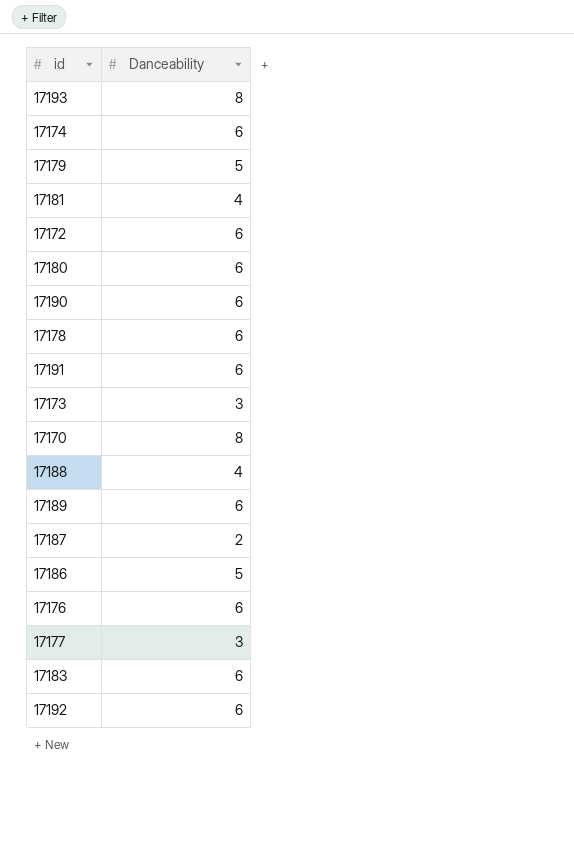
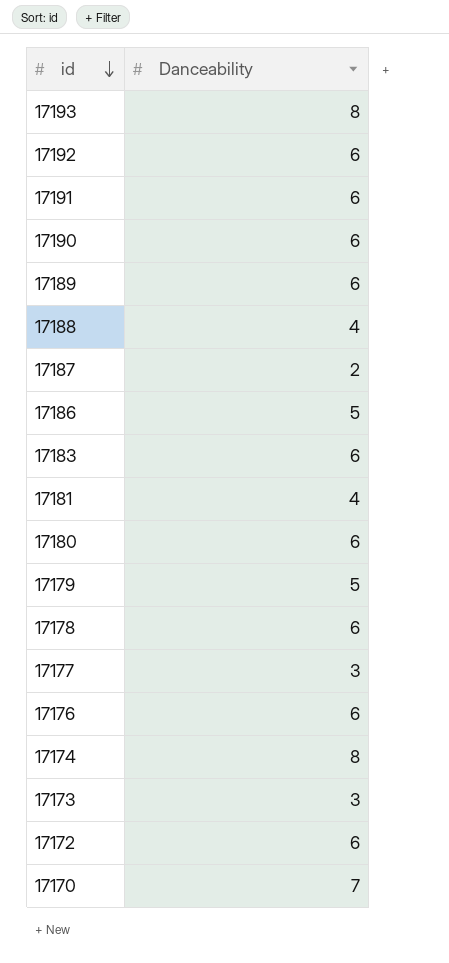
row order: none -> id descending
17174 | Danceability: 6 -> 8
17170 | Danceability: 8 -> 7

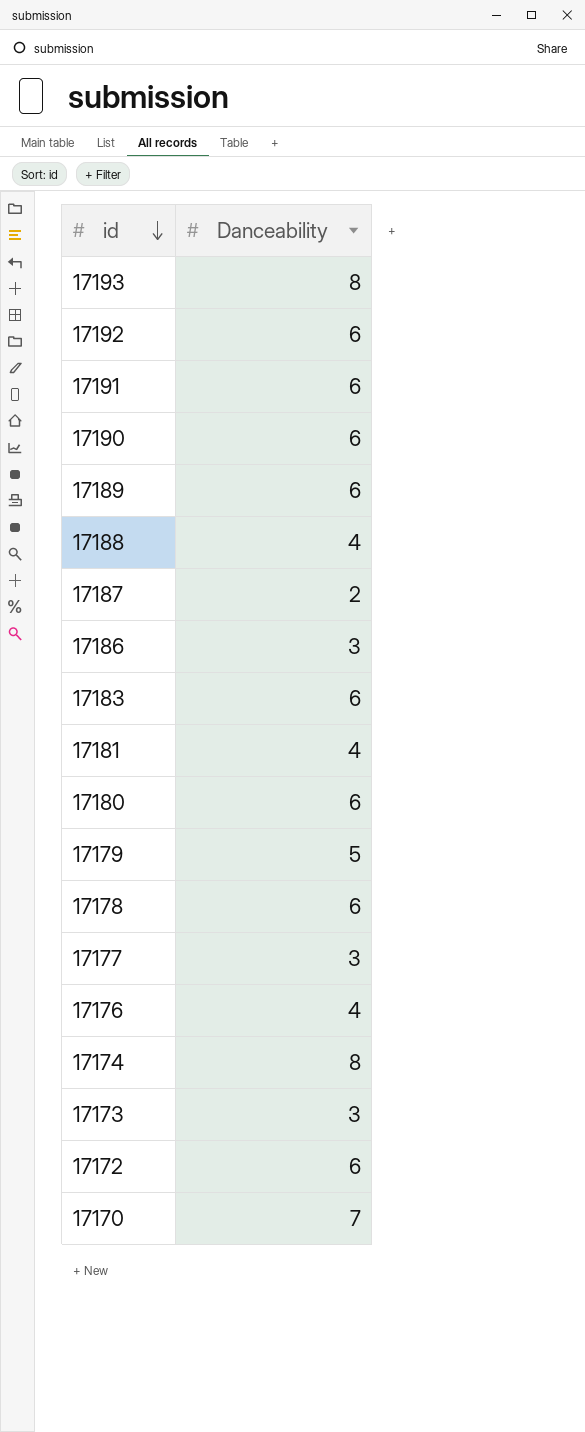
17186 | Danceability: 5 -> 3
17176 | Danceability: 6 -> 4

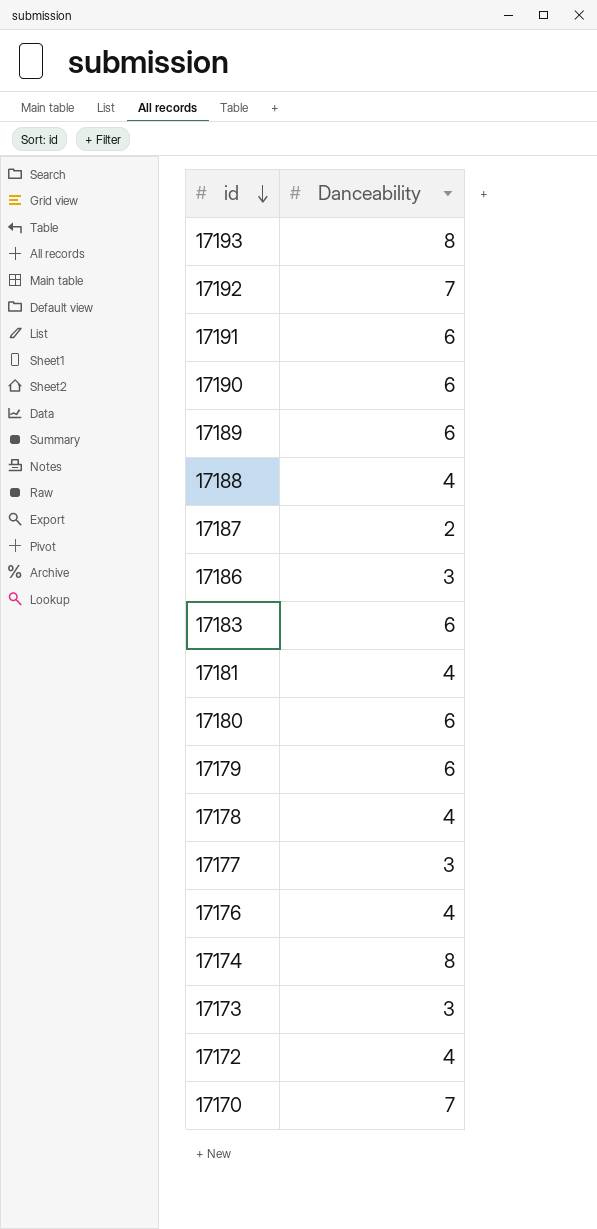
17192 | Danceability: 6 -> 7
17179 | Danceability: 5 -> 6
17178 | Danceability: 6 -> 4
17172 | Danceability: 6 -> 4

